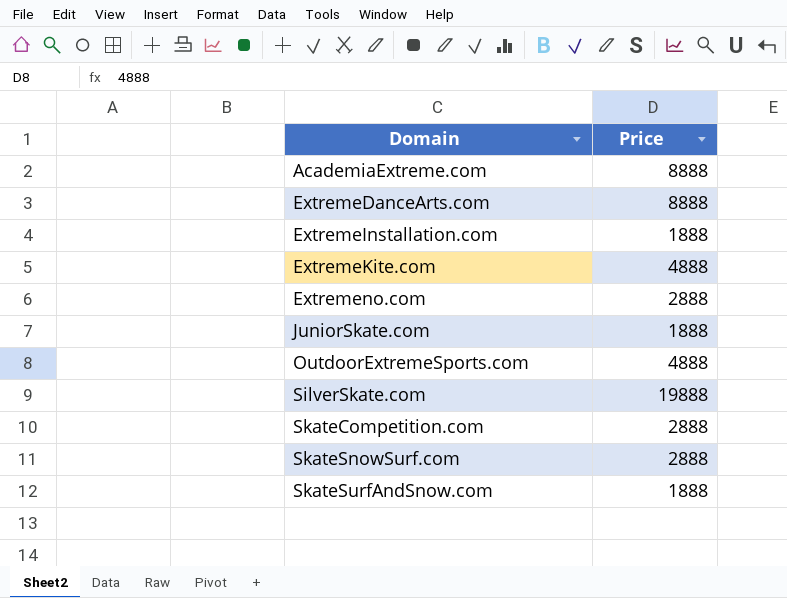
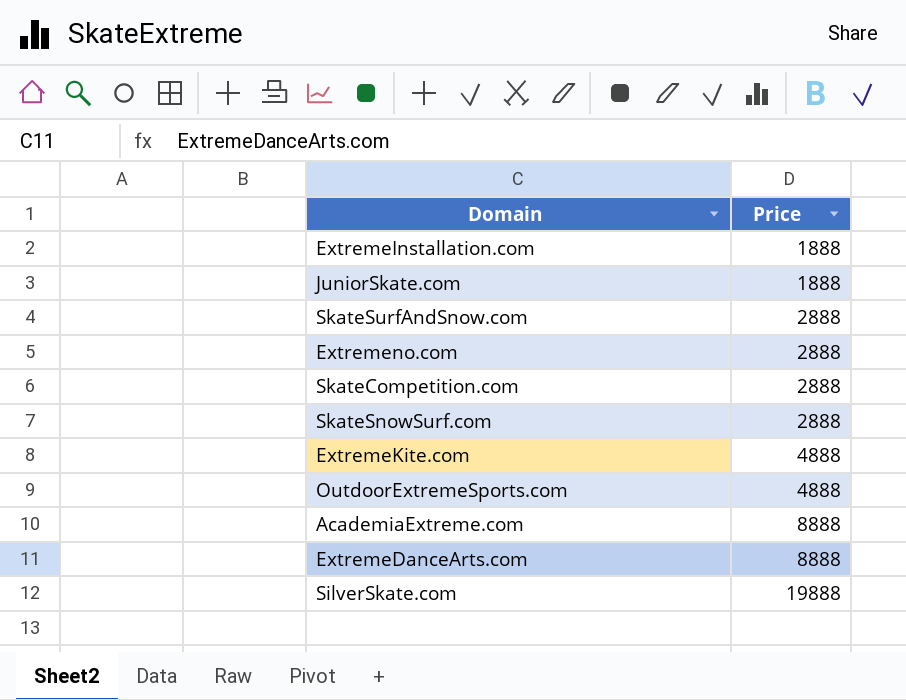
row order: Domain ascending -> Price ascending
SkateSurfAndSnow.com | Price: 1888 -> 2888

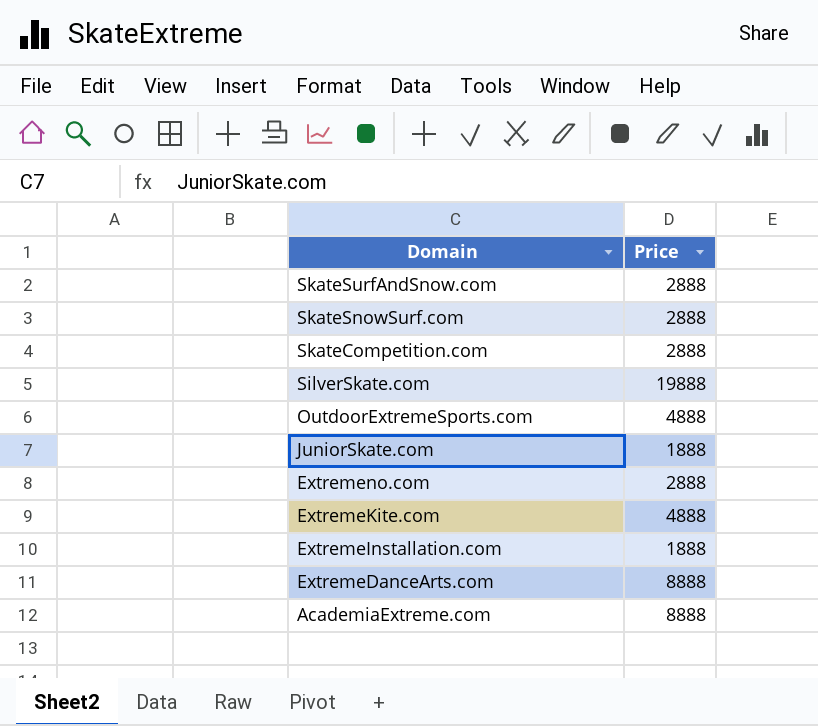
row order: Price ascending -> Domain descending

